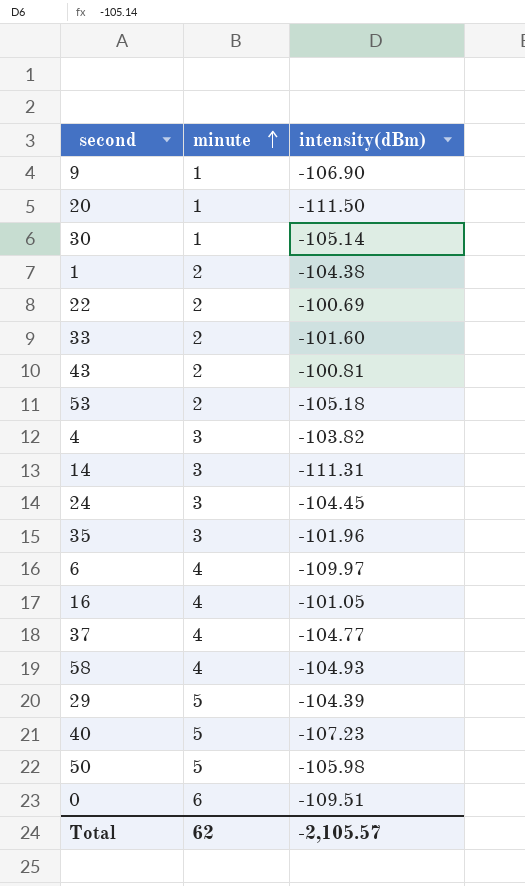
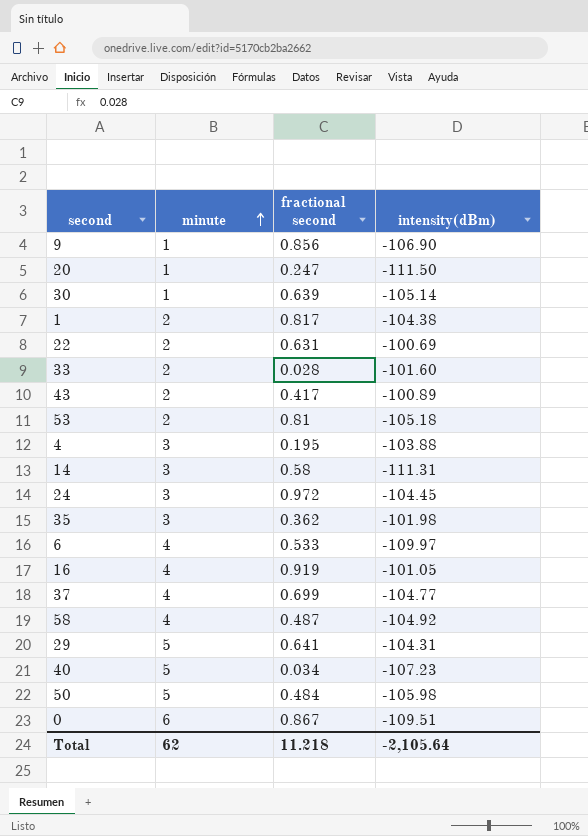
column fractional second | position: none -> 3
43 | intensity(dBm): -100.81 -> -100.89
4 | intensity(dBm): -103.82 -> -103.88
35 | intensity(dBm): -101.96 -> -101.98
58 | intensity(dBm): -104.93 -> -104.92
29 | intensity(dBm): -104.39 -> -104.31
Total | intensity(dBm): -2,105.57 -> -2,105.64

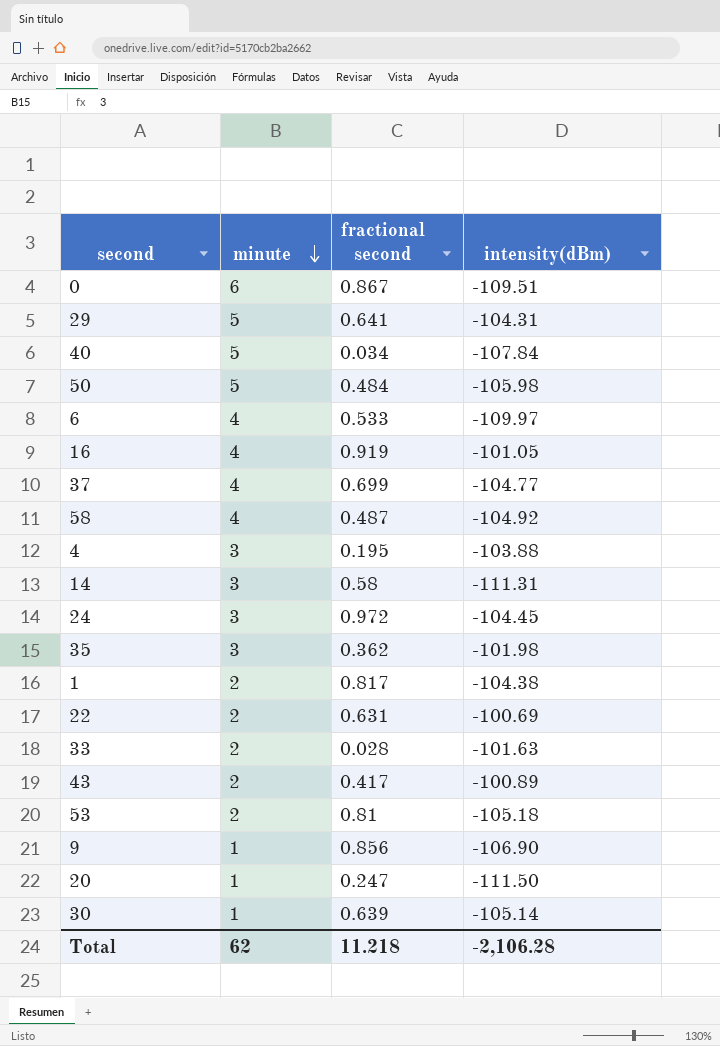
row order: minute ascending -> minute descending
40 | intensity(dBm): -107.23 -> -107.84
33 | intensity(dBm): -101.60 -> -101.63
Total | intensity(dBm): -2,105.64 -> -2,106.28

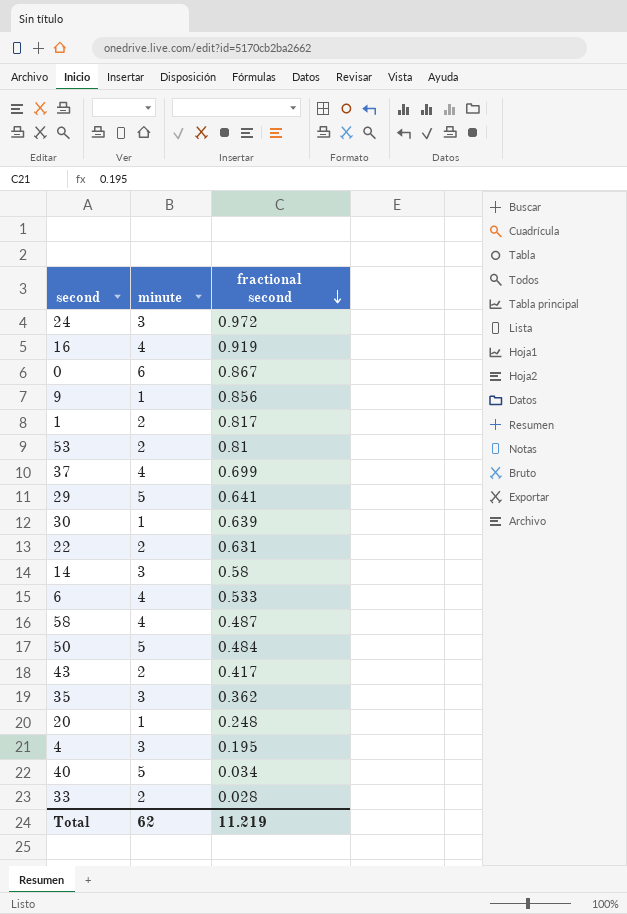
row order: minute descending -> fractional second descending
column intensity(dBm) | position: 4 -> none
20 | fractional second: 0.247 -> 0.248
Total | fractional second: 11.218 -> 11.219

